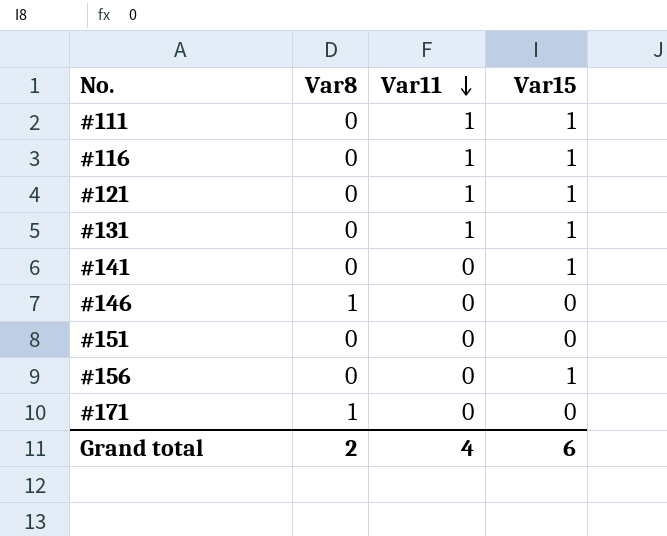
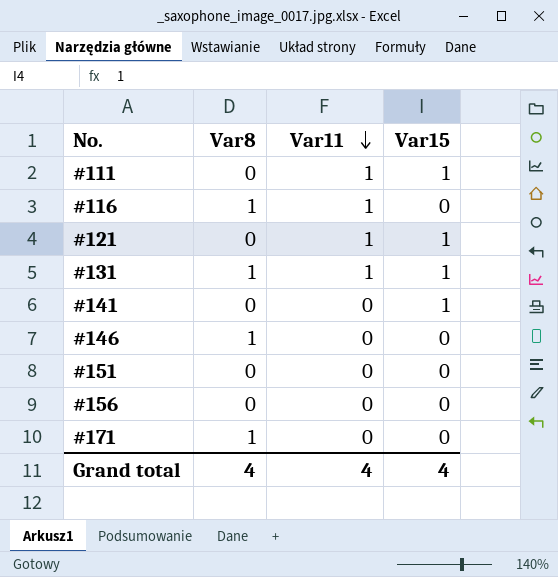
#116 | Var8: 0 -> 1
#116 | Var15: 1 -> 0
#131 | Var8: 0 -> 1
#156 | Var15: 1 -> 0
Grand total | Var8: 2 -> 4
Grand total | Var15: 6 -> 4

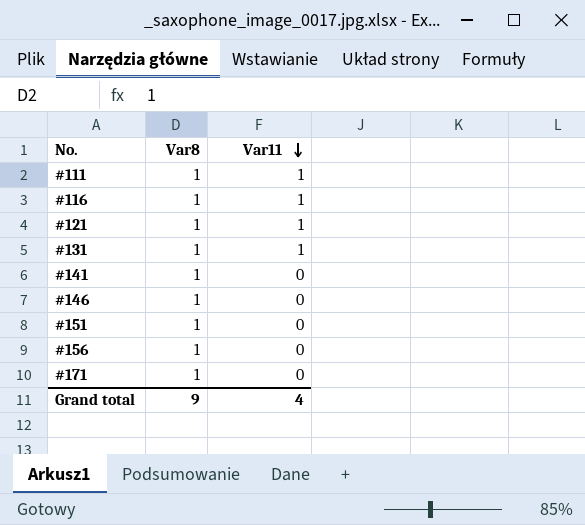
column Var15 | position: 4 -> none
#111 | Var8: 0 -> 1
#121 | Var8: 0 -> 1
#141 | Var8: 0 -> 1
#151 | Var8: 0 -> 1
#156 | Var8: 0 -> 1
Grand total | Var8: 4 -> 9

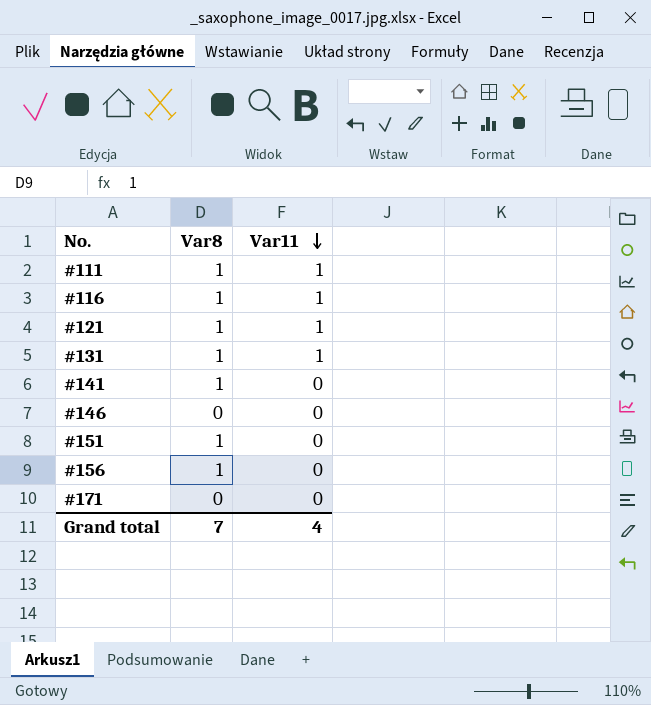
#146 | Var8: 1 -> 0
#171 | Var8: 1 -> 0
Grand total | Var8: 9 -> 7

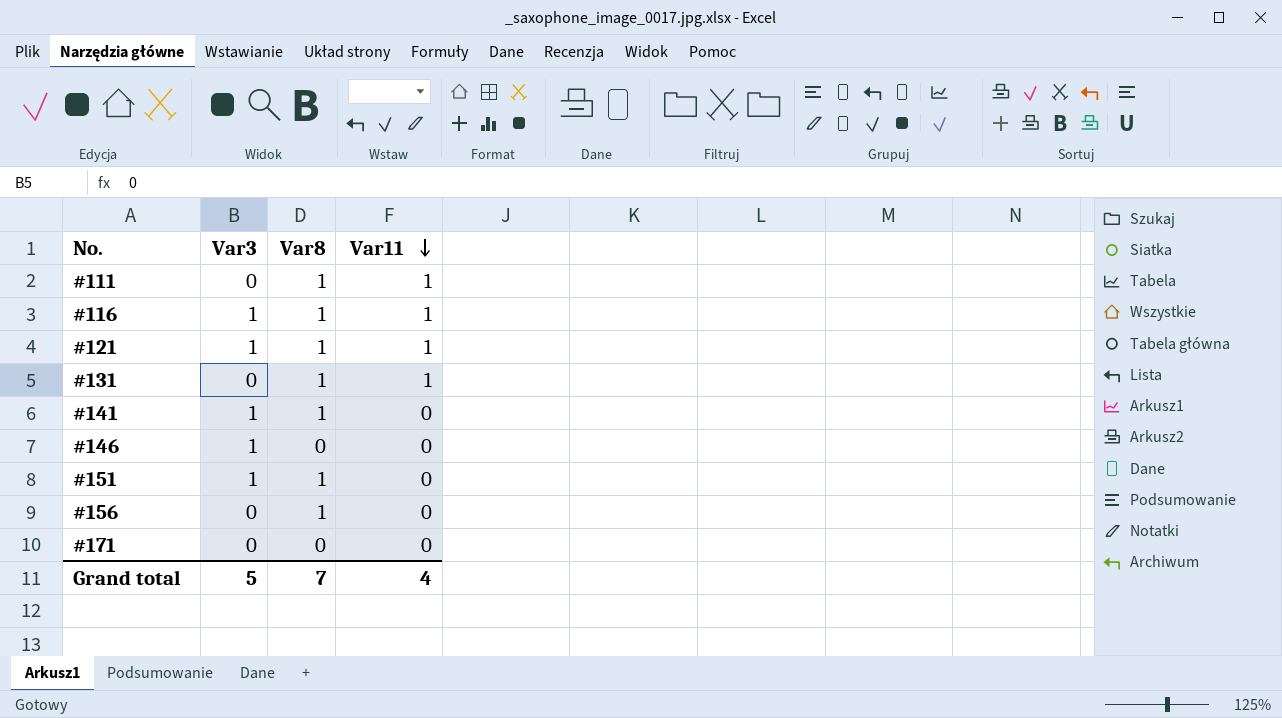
column Var3 | position: none -> 2

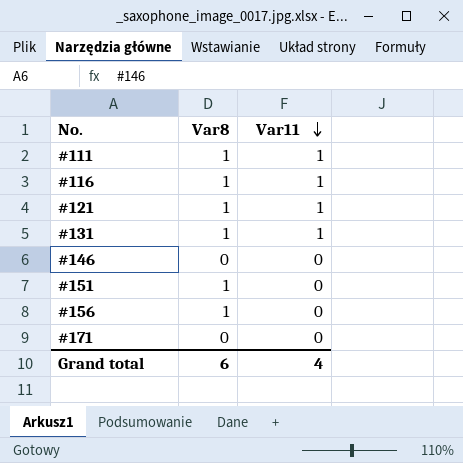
column Var3 | position: 2 -> none
row #141: 1 | 1 | 0 -> none
Grand total | Var8: 7 -> 6

